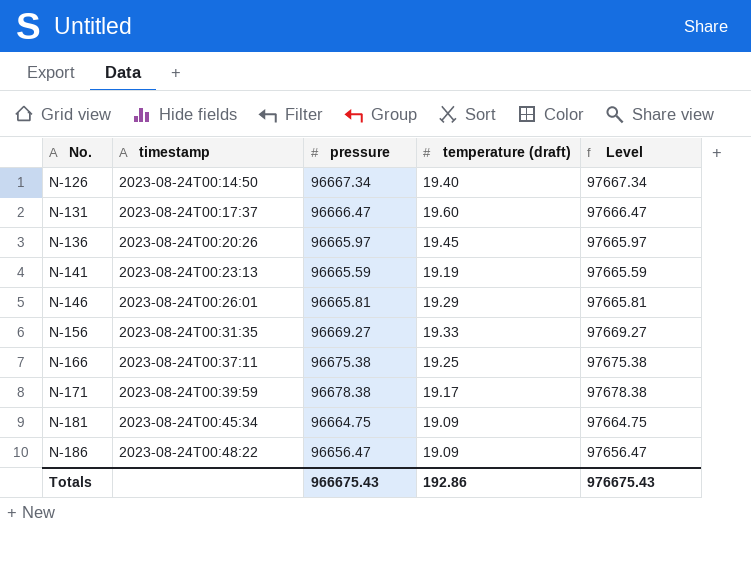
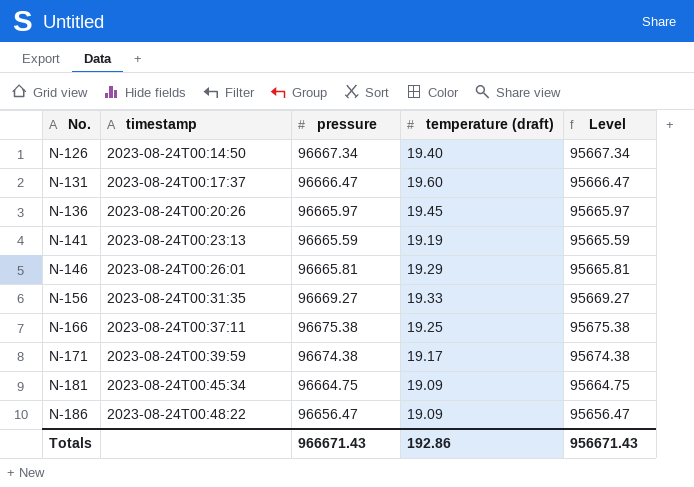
column Level | formula: [pressure] + 1000 -> [pressure] - 1000
N-171 | pressure: 96678.38 -> 96674.38
Totals | pressure: 966675.43 -> 966671.43
Totals | Level: 976675.43 -> 956671.43

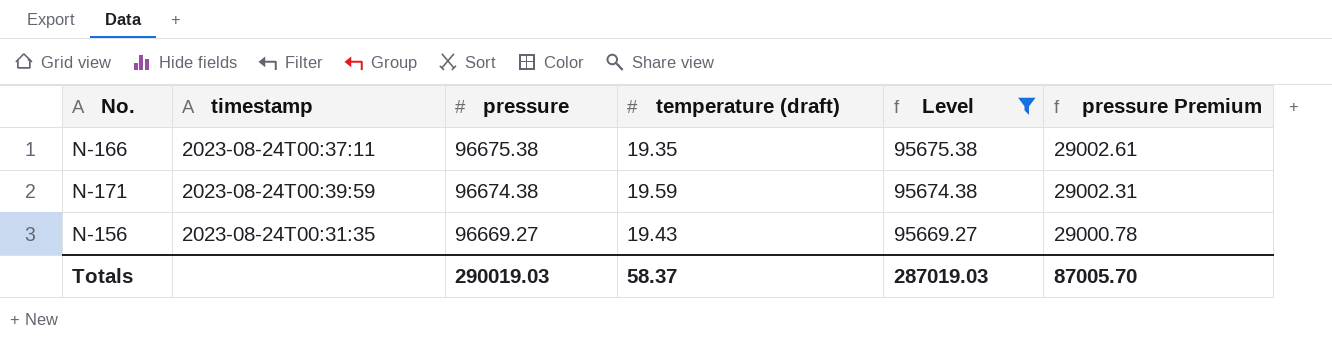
filter: none -> Level >= 95669.27
row order: No. ascending -> pressure descending
column pressure Premium | formula: none -> [pressure] * 0.3
N-166 | temperature (draft): 19.25 -> 19.35
N-171 | temperature (draft): 19.17 -> 19.59
N-156 | temperature (draft): 19.33 -> 19.43
Totals | pressure: 966671.43 -> 290019.03
Totals | temperature (draft): 192.86 -> 58.37
Totals | Level: 956671.43 -> 287019.03

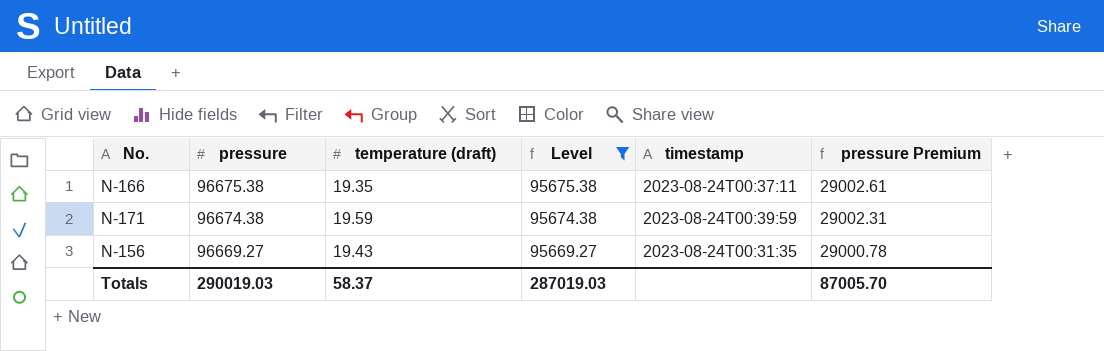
column timestamp | position: 2 -> 5

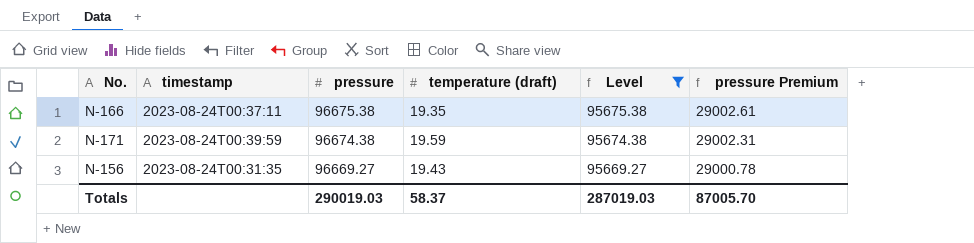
column timestamp | position: 5 -> 2

